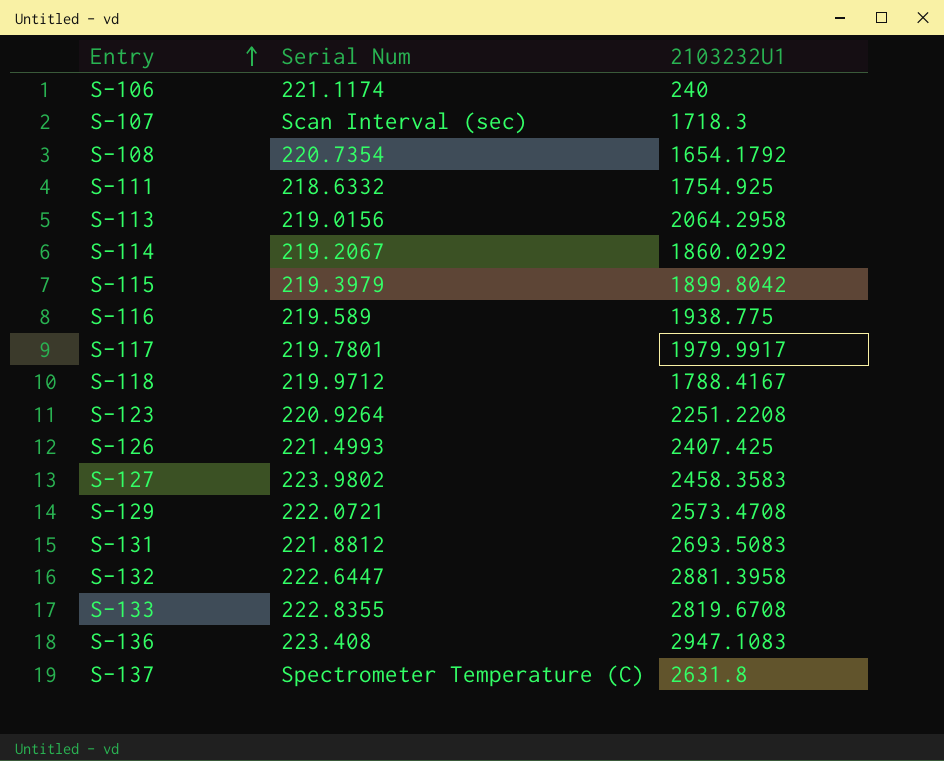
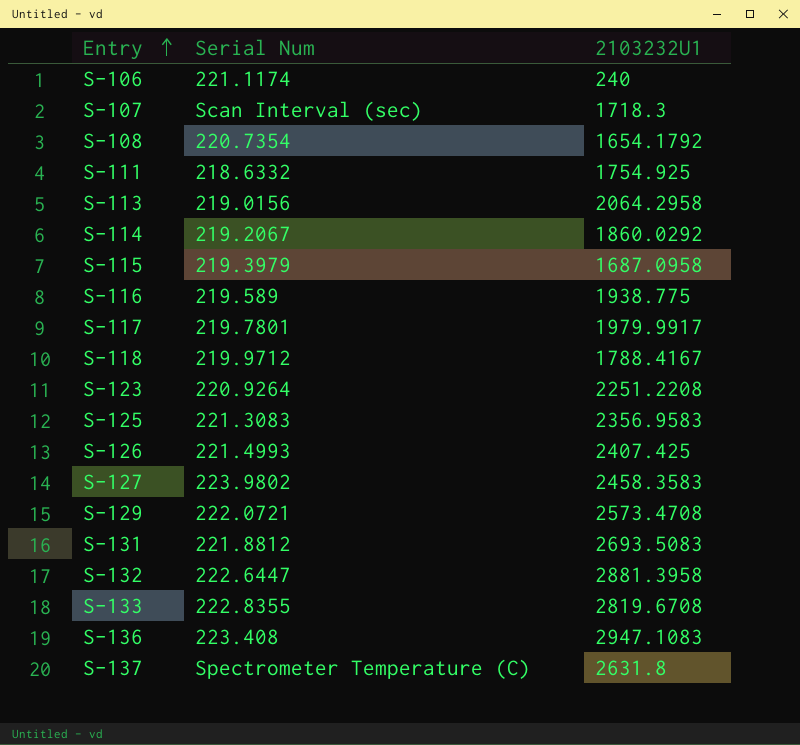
S-115 | 2103232U1: 1899.8042 -> 1687.0958
row S-125: none -> 221.3083 | 2356.9583

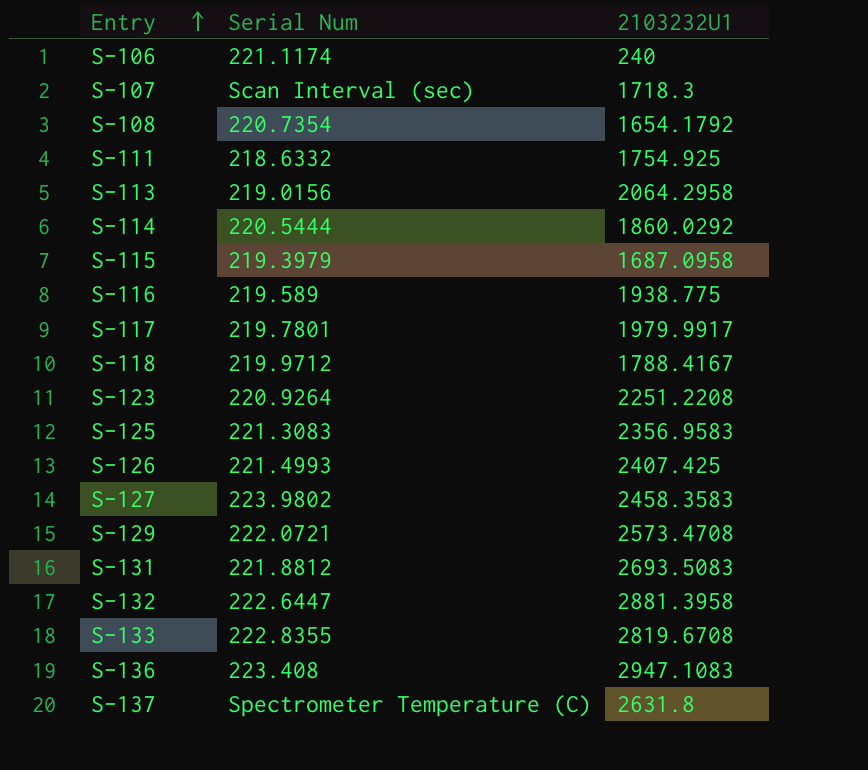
S-114 | Serial Num: 219.2067 -> 220.5444

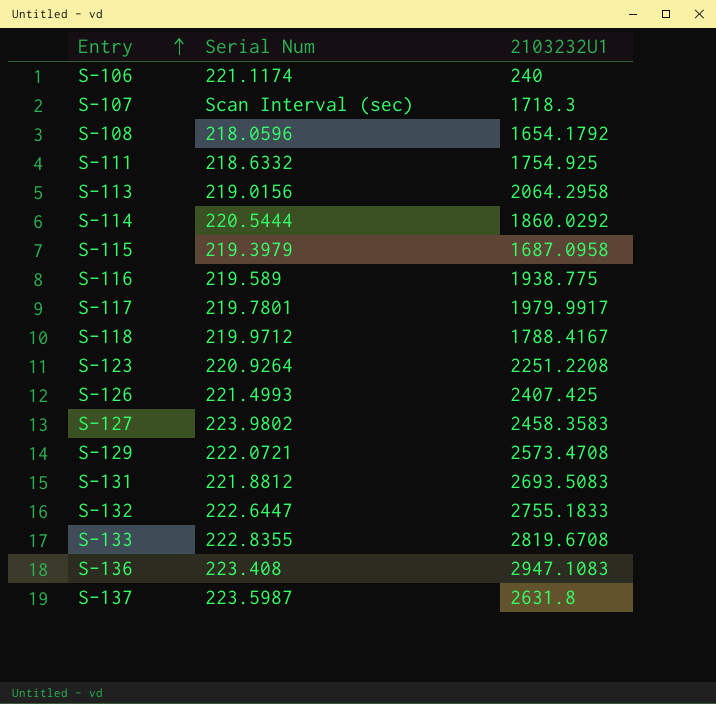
row S-125: 221.3083 | 2356.9583 -> none
S-108 | Serial Num: 220.7354 -> 218.0596
S-132 | 2103232U1: 2881.3958 -> 2755.1833
S-137 | Serial Num: Spectrometer Temperature (C) -> 223.5987

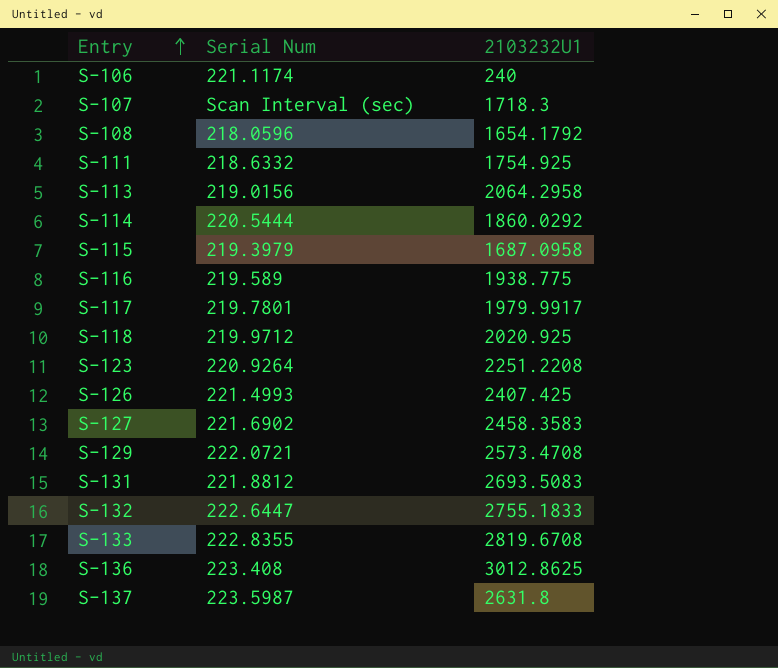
S-118 | 2103232U1: 1788.4167 -> 2020.925
S-127 | Serial Num: 223.9802 -> 221.6902
S-136 | 2103232U1: 2947.1083 -> 3012.8625

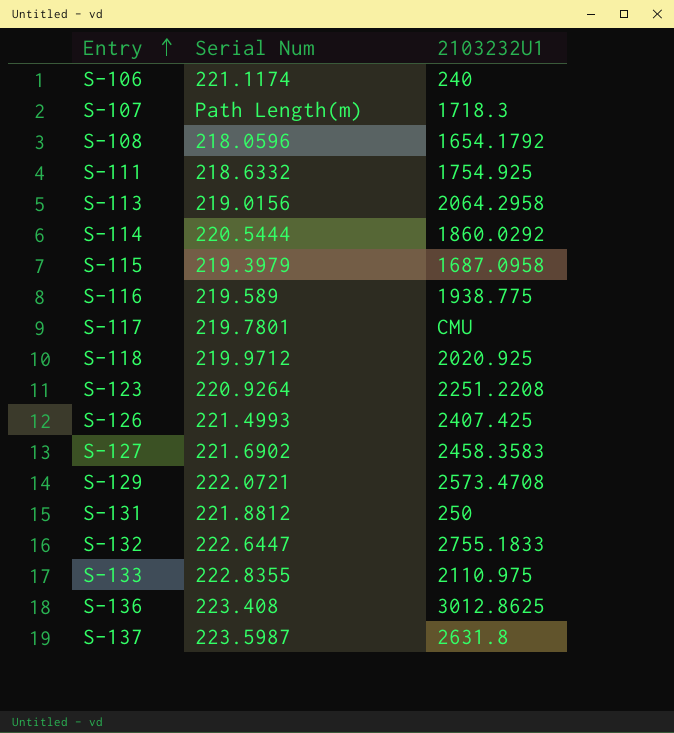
S-107 | Serial Num: Scan Interval (sec) -> Path Length(m)
S-117 | 2103232U1: 1979.9917 -> CMU
S-131 | 2103232U1: 2693.5083 -> 250
S-133 | 2103232U1: 2819.6708 -> 2110.975

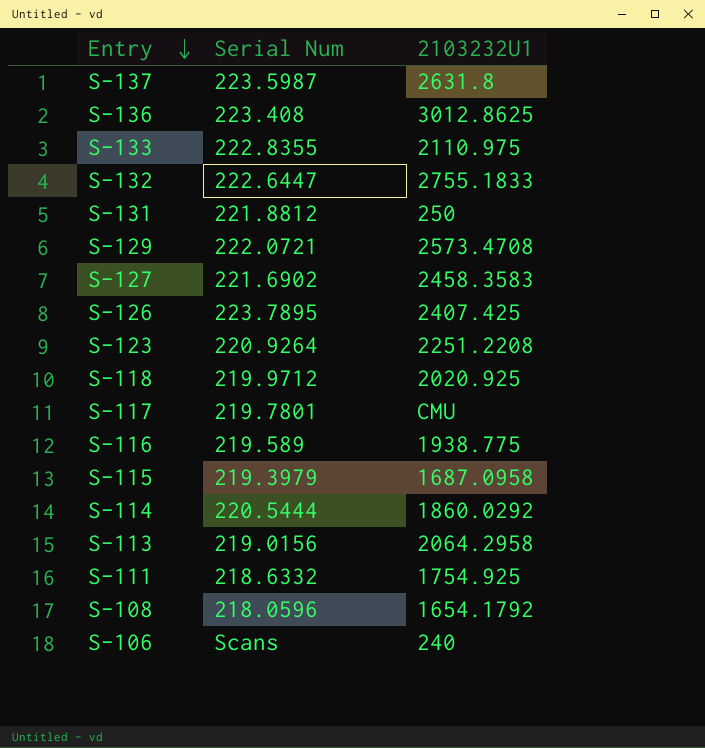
row order: Entry ascending -> Entry descending
row S-107: Path Length(m) | 1718.3 -> none
S-126 | Serial Num: 221.4993 -> 223.7895
S-106 | Serial Num: 221.1174 -> Scans

